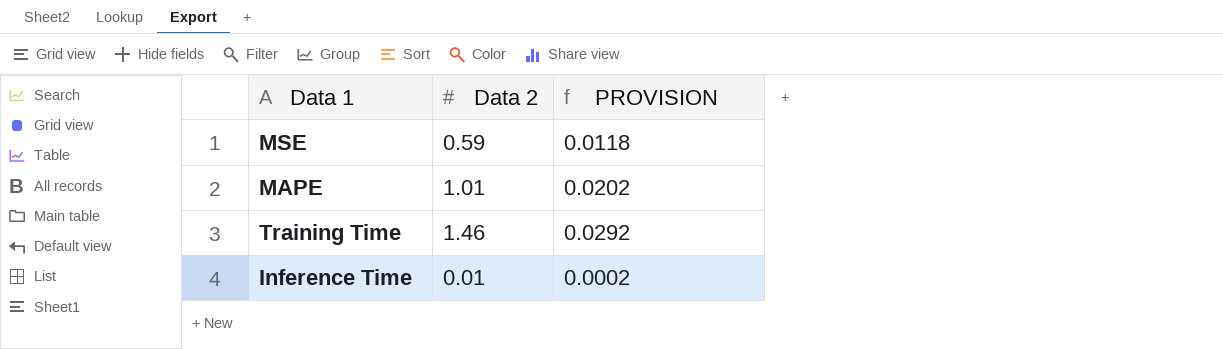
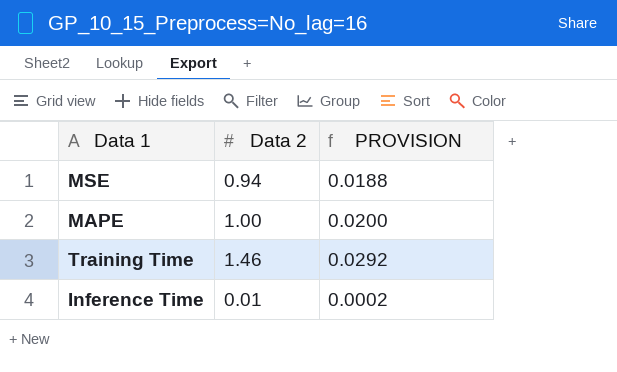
MSE | Data 2: 0.59 -> 0.94
MSE | PROVISION: 0.0118 -> 0.0188
MAPE | Data 2: 1.01 -> 1.00
MAPE | PROVISION: 0.0202 -> 0.0200

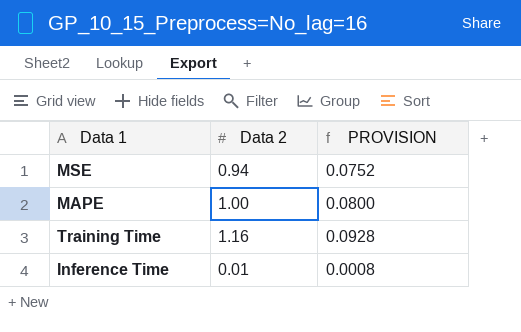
column PROVISION | formula: [Data 2] * 0.02 -> [Data 2] * 0.08
Training Time | Data 2: 1.46 -> 1.16

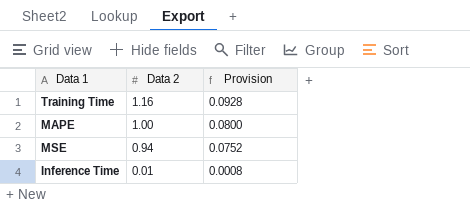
row order: none -> Data 2 descending
column name: PROVISION -> Provision

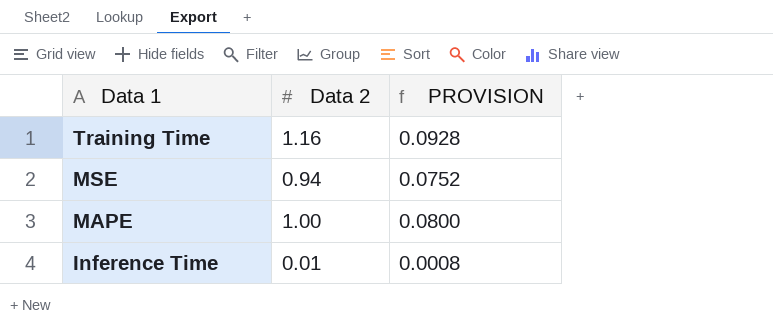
row order: Data 2 descending -> Data 1 descending
column name: Provision -> PROVISION

